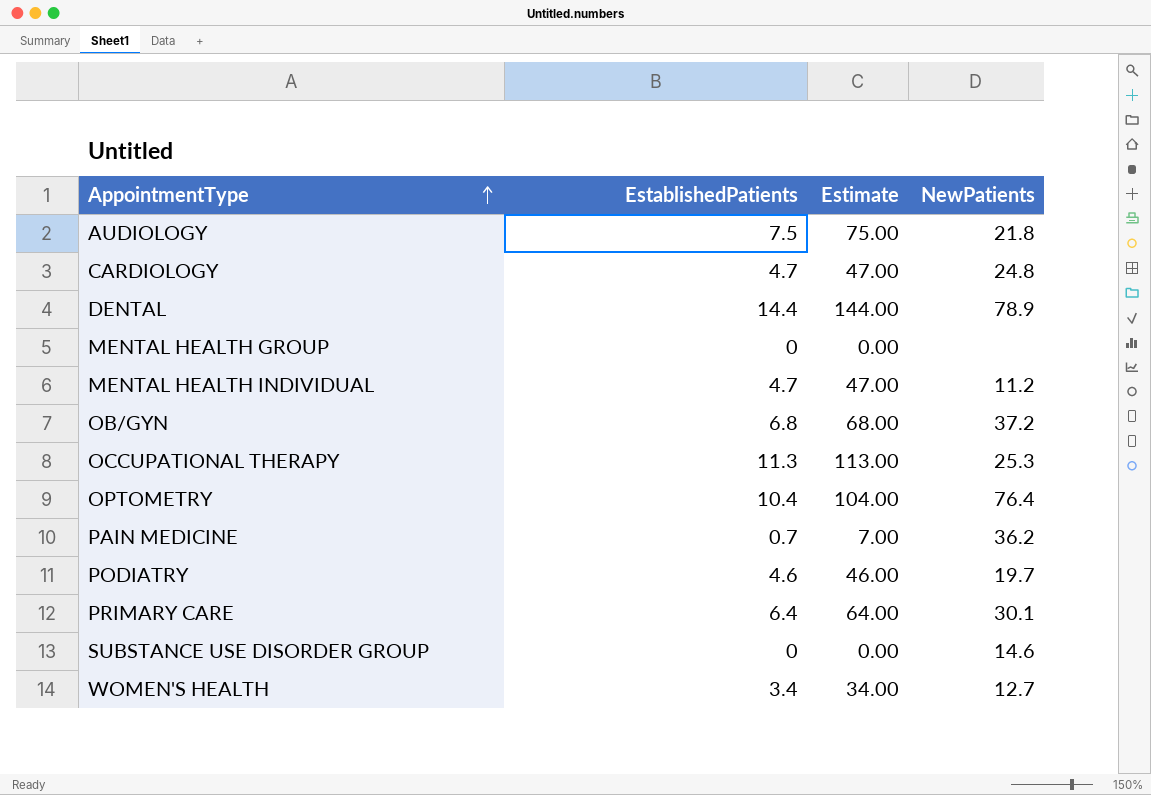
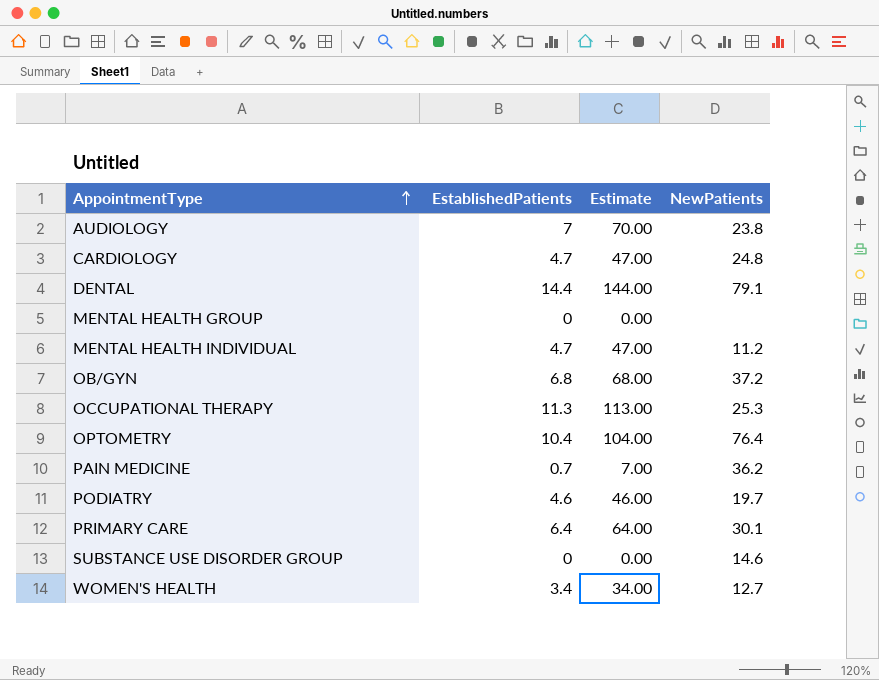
AUDIOLOGY | EstablishedPatients: 7.5 -> 7
AUDIOLOGY | Estimate: 75.00 -> 70.00
AUDIOLOGY | NewPatients: 21.8 -> 23.8
DENTAL | NewPatients: 78.9 -> 79.1

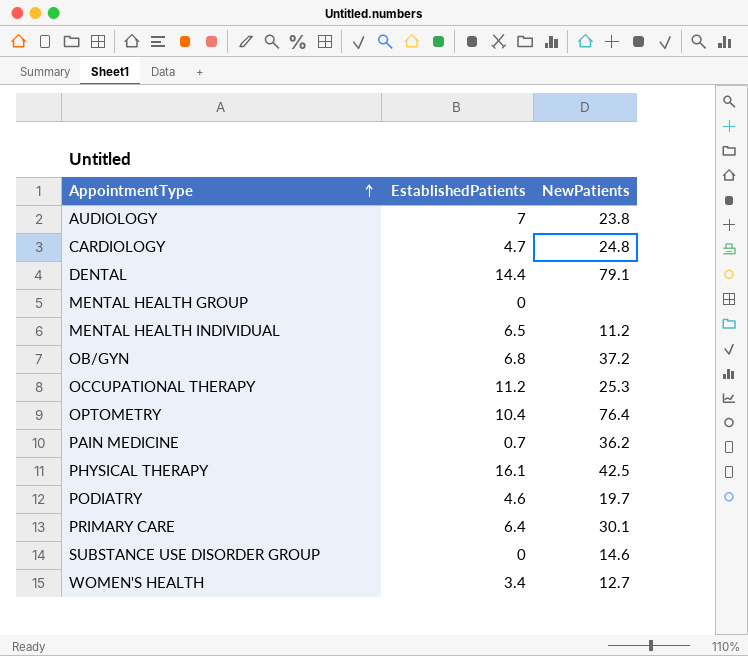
column Estimate | formula: [EstablishedPatients] * 10 -> none
MENTAL HEALTH INDIVIDUAL | EstablishedPatients: 4.7 -> 6.5
OCCUPATIONAL THERAPY | EstablishedPatients: 11.3 -> 11.2
row PHYSICAL THERAPY: none -> 16.1 | 42.5

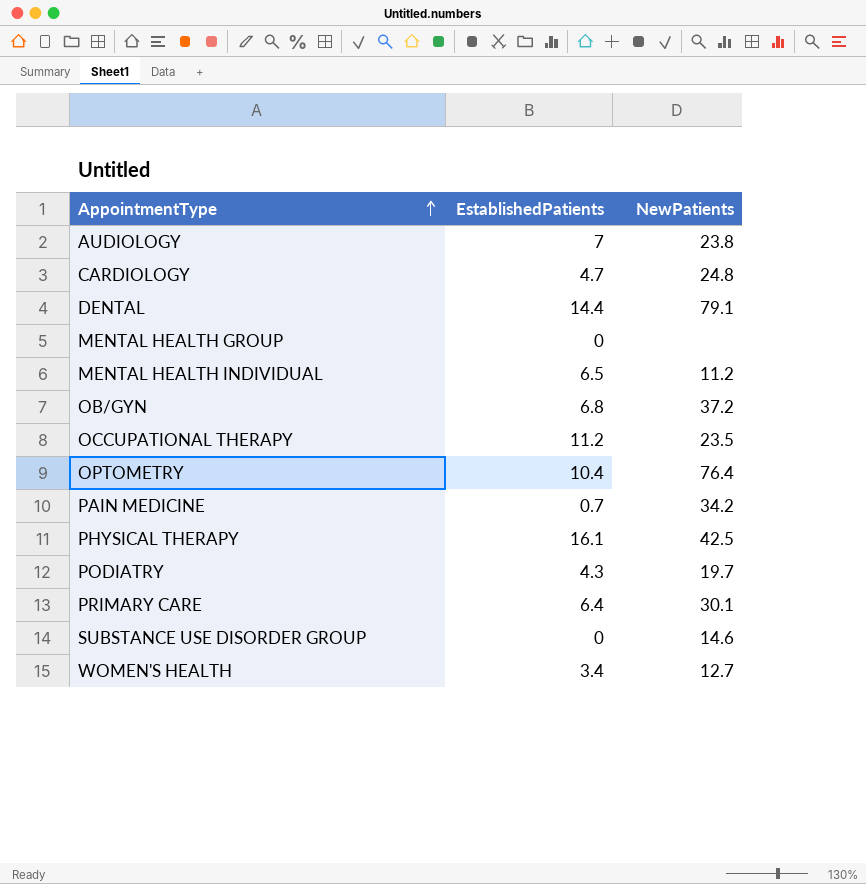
OCCUPATIONAL THERAPY | NewPatients: 25.3 -> 23.5
PAIN MEDICINE | NewPatients: 36.2 -> 34.2
PODIATRY | EstablishedPatients: 4.6 -> 4.3

